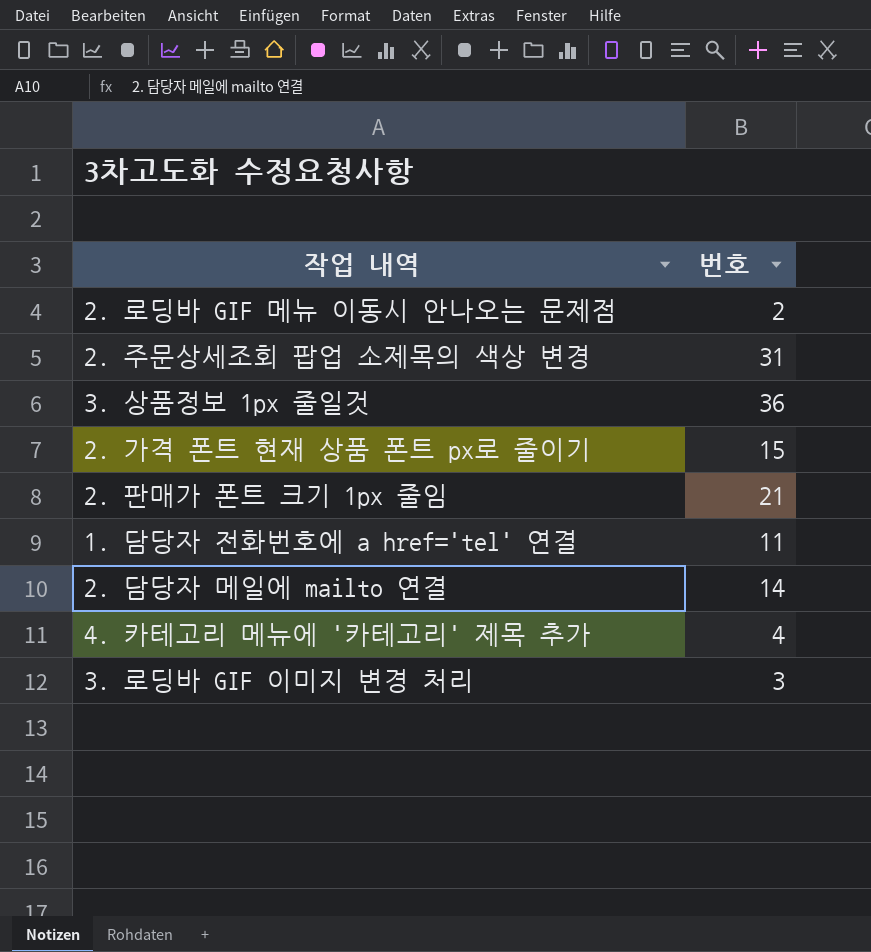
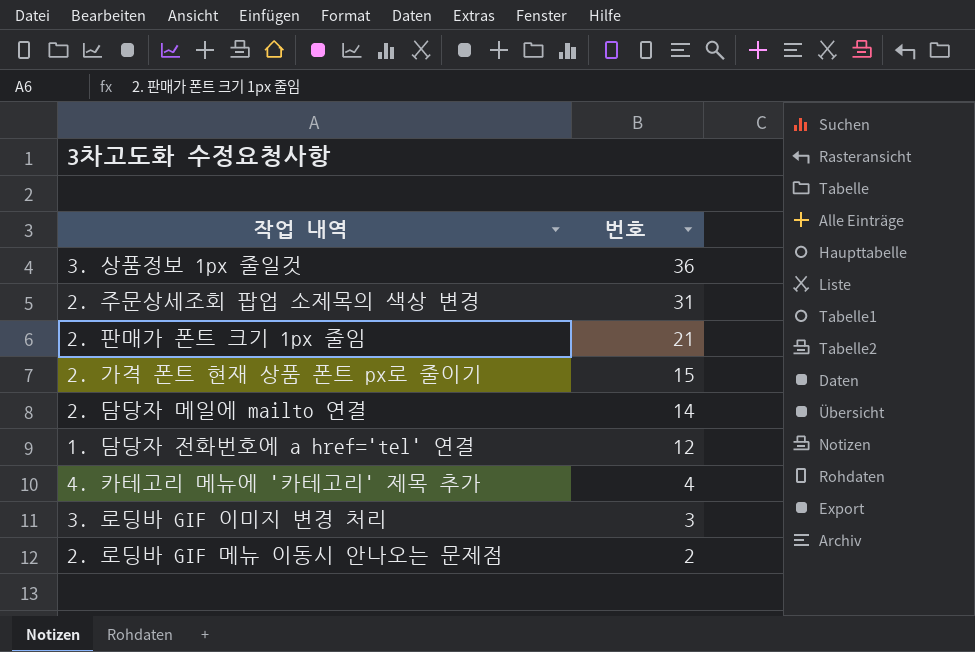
row order: none -> 번호 descending
1. 담당자 전화번호에 a href='tel' 연결 | 번호: 11 -> 12

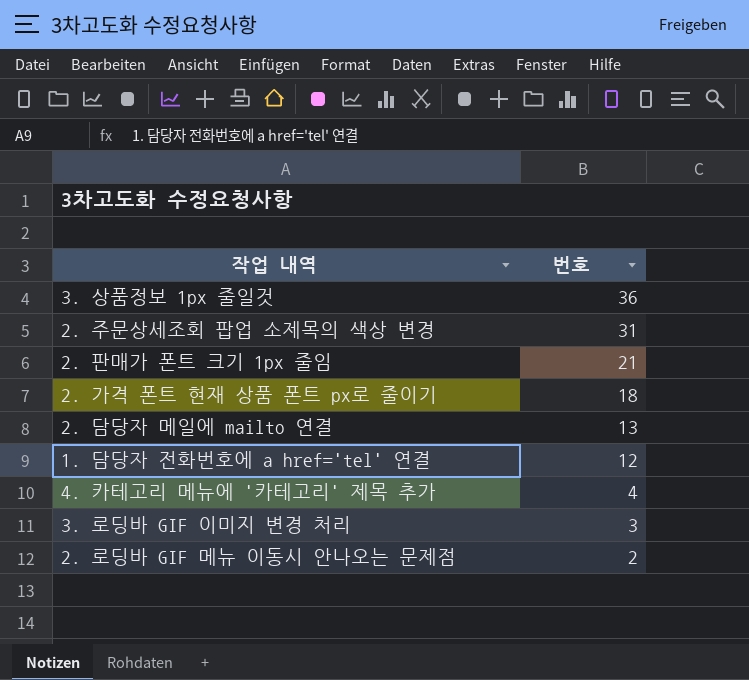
2. 가격 폰트 현재 상품 폰트 px로 줄이기 | 번호: 15 -> 18
2. 담당자 메일에 mailto 연결 | 번호: 14 -> 13

